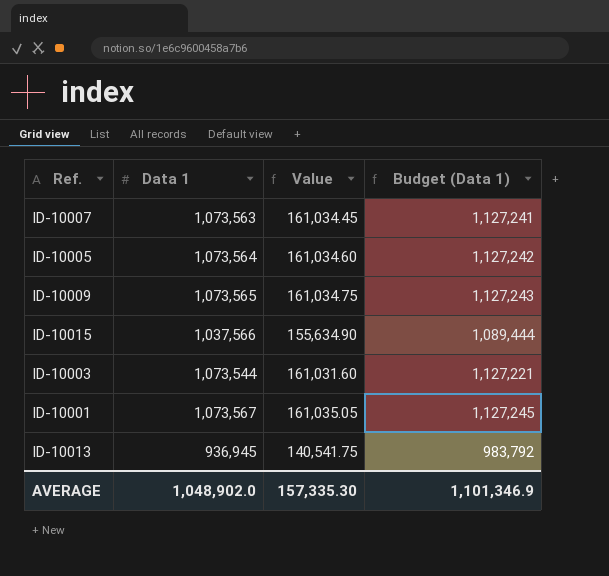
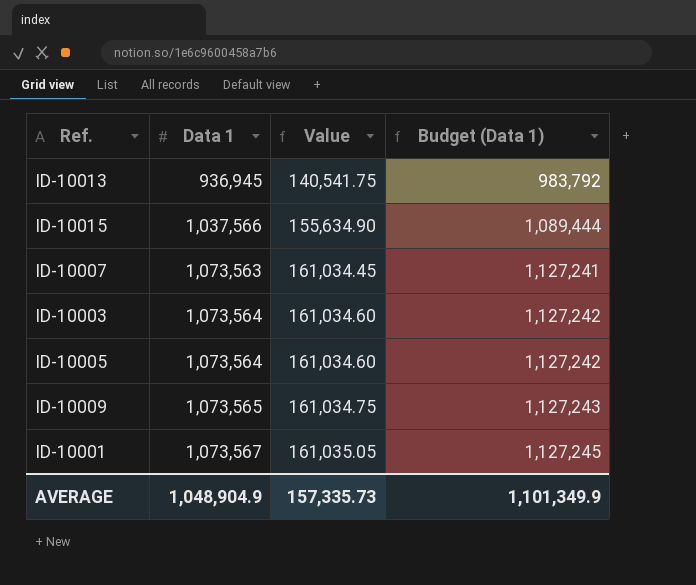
row order: none -> Data 1 ascending
ID-10003 | Data 1: 1,073,544 -> 1,073,564
ID-10003 | Value: 161,031.60 -> 161,034.60
ID-10003 | Budget (Data 1): 1,127,221 -> 1,127,242
AVERAGE | Data 1: 1,048,902.0 -> 1,048,904.9
AVERAGE | Value: 157,335.30 -> 157,335.73
AVERAGE | Budget (Data 1): 1,101,346.9 -> 1,101,349.9

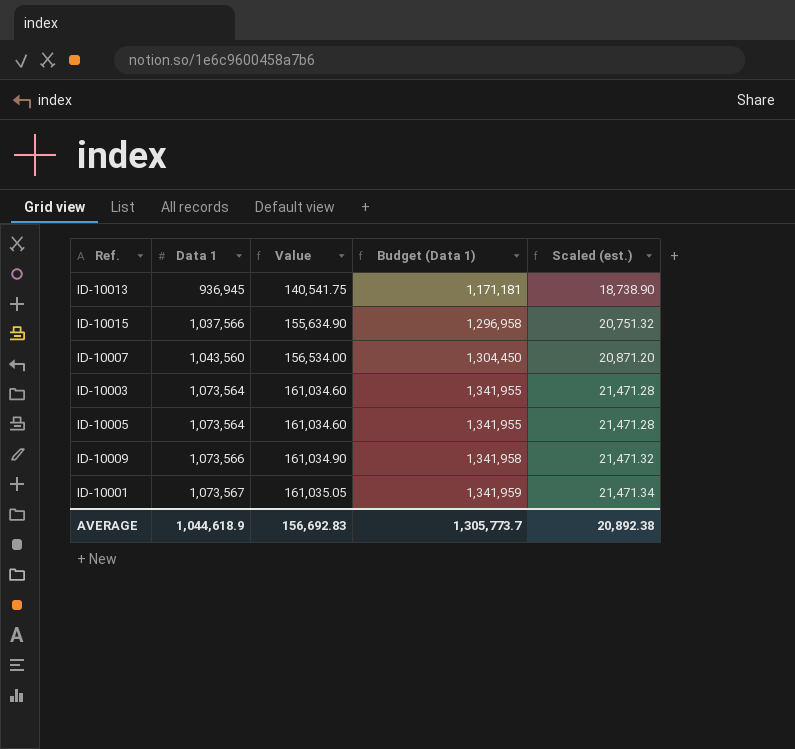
column Budget (Data 1) | formula: [Data 1] * 1.05 -> [Data 1] * 1.25
column Scaled (est.) | formula: none -> [Data 1] * 0.02
ID-10007 | Data 1: 1,073,563 -> 1,043,560
ID-10007 | Value: 161,034.45 -> 156,534.00
ID-10009 | Data 1: 1,073,565 -> 1,073,566
ID-10009 | Value: 161,034.75 -> 161,034.90
AVERAGE | Data 1: 1,048,904.9 -> 1,044,618.9
AVERAGE | Value: 157,335.73 -> 156,692.83
AVERAGE | Budget (Data 1): 1,101,349.9 -> 1,305,773.7

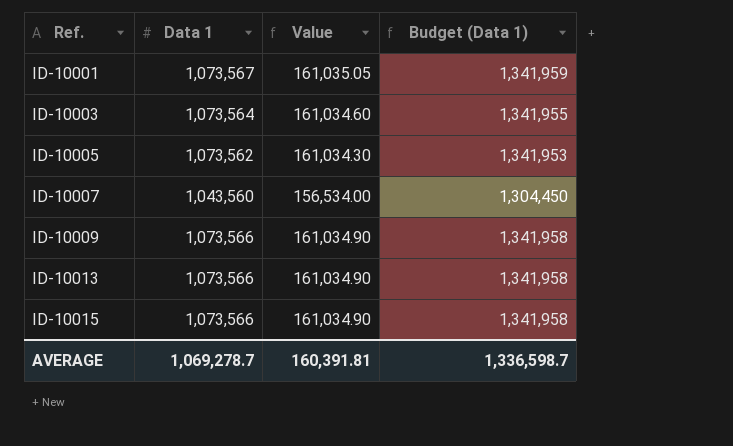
row order: Data 1 ascending -> Ref. ascending
column Scaled (est.) | formula: [Data 1] * 0.02 -> none
ID-10005 | Data 1: 1,073,564 -> 1,073,562
ID-10005 | Value: 161,034.60 -> 161,034.30
ID-10005 | Budget (Data 1): 1,341,955 -> 1,341,953
ID-10013 | Data 1: 936,945 -> 1,073,566
ID-10013 | Value: 140,541.75 -> 161,034.90
ID-10013 | Budget (Data 1): 1,171,181 -> 1,341,958
ID-10015 | Data 1: 1,037,566 -> 1,073,566
ID-10015 | Value: 155,634.90 -> 161,034.90
ID-10015 | Budget (Data 1): 1,296,958 -> 1,341,958
AVERAGE | Data 1: 1,044,618.9 -> 1,069,278.7
AVERAGE | Value: 156,692.83 -> 160,391.81
AVERAGE | Budget (Data 1): 1,305,773.7 -> 1,336,598.7

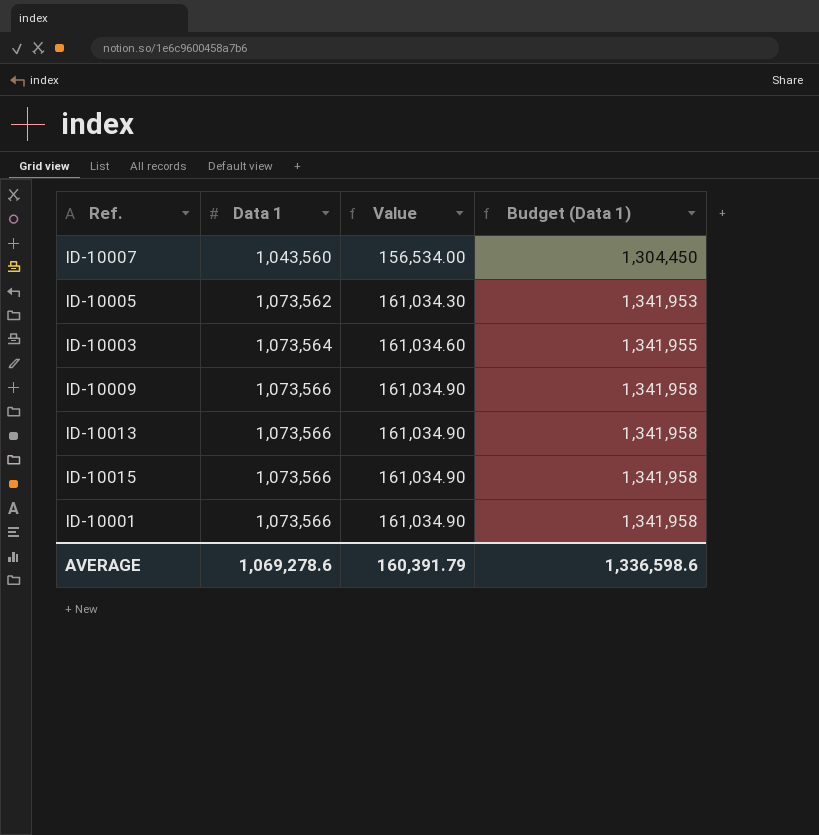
row order: Ref. ascending -> Data 1 ascending
ID-10001 | Data 1: 1,073,567 -> 1,073,566
ID-10001 | Value: 161,035.05 -> 161,034.90
ID-10001 | Budget (Data 1): 1,341,959 -> 1,341,958
AVERAGE | Data 1: 1,069,278.7 -> 1,069,278.6
AVERAGE | Value: 160,391.81 -> 160,391.79
AVERAGE | Budget (Data 1): 1,336,598.7 -> 1,336,598.6

